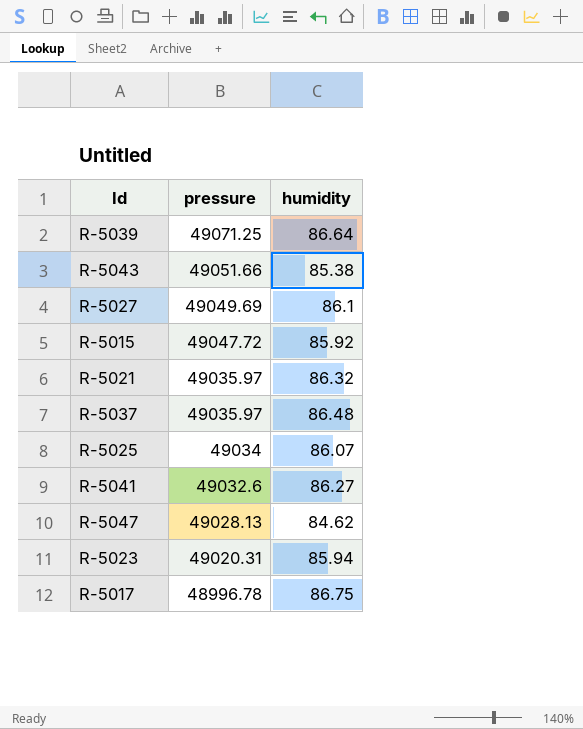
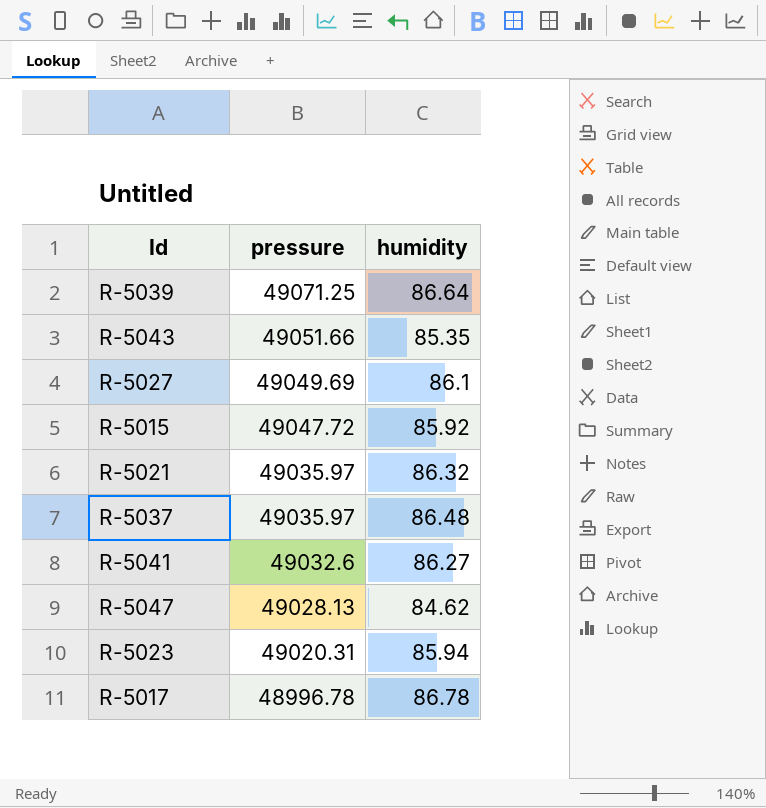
row R-5025: 49034 | 86.07 -> none
R-5043 | humidity: 85.38 -> 85.35
R-5017 | humidity: 86.75 -> 86.78

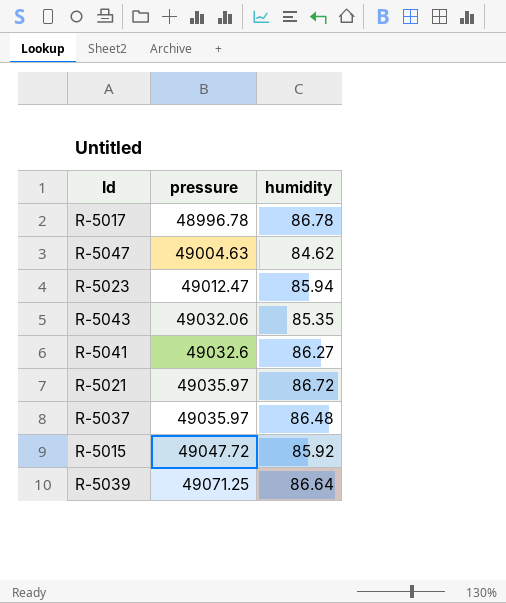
row order: pressure descending -> pressure ascending
row R-5027: 49049.69 | 86.1 -> none
R-5047 | pressure: 49028.13 -> 49004.63
R-5023 | pressure: 49020.31 -> 49012.47
R-5043 | pressure: 49051.66 -> 49032.06
R-5021 | humidity: 86.32 -> 86.72

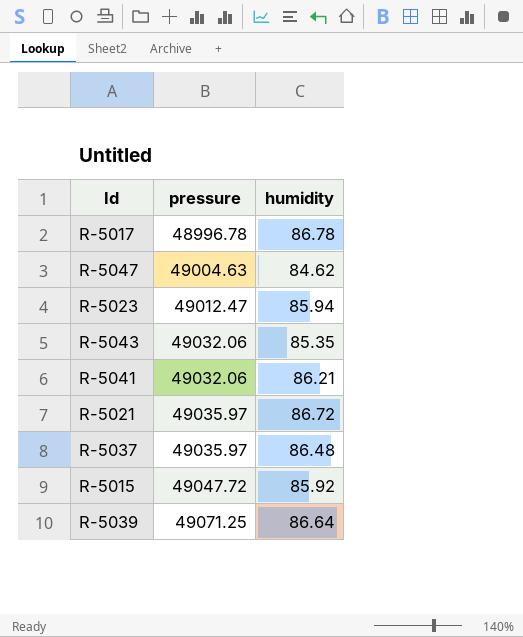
R-5041 | pressure: 49032.6 -> 49032.06
R-5041 | humidity: 86.27 -> 86.21

